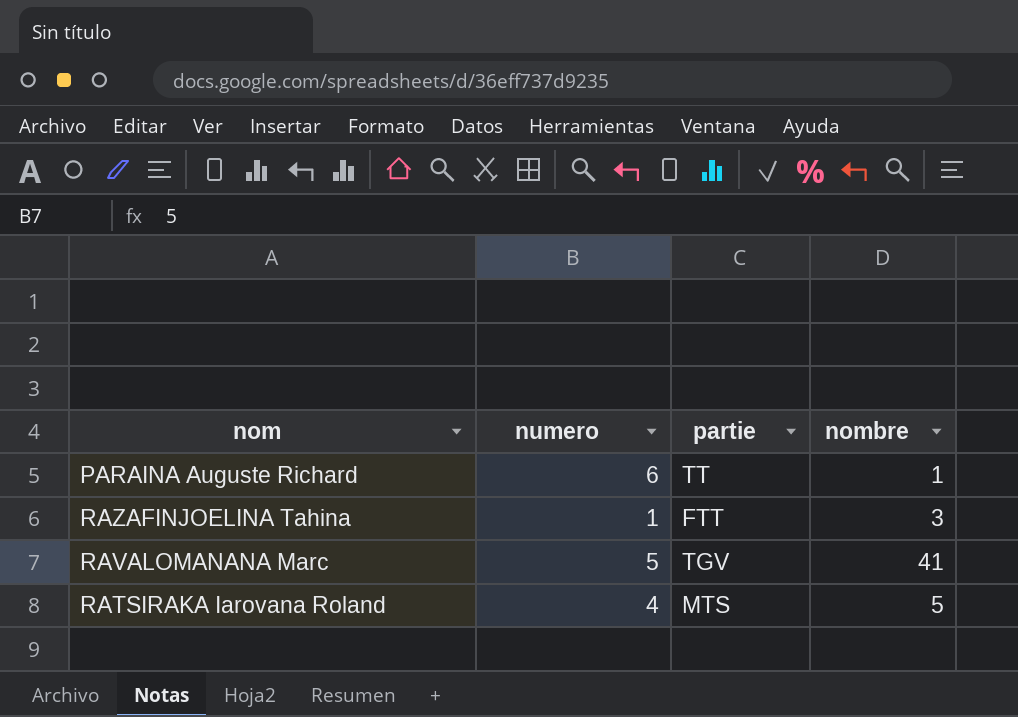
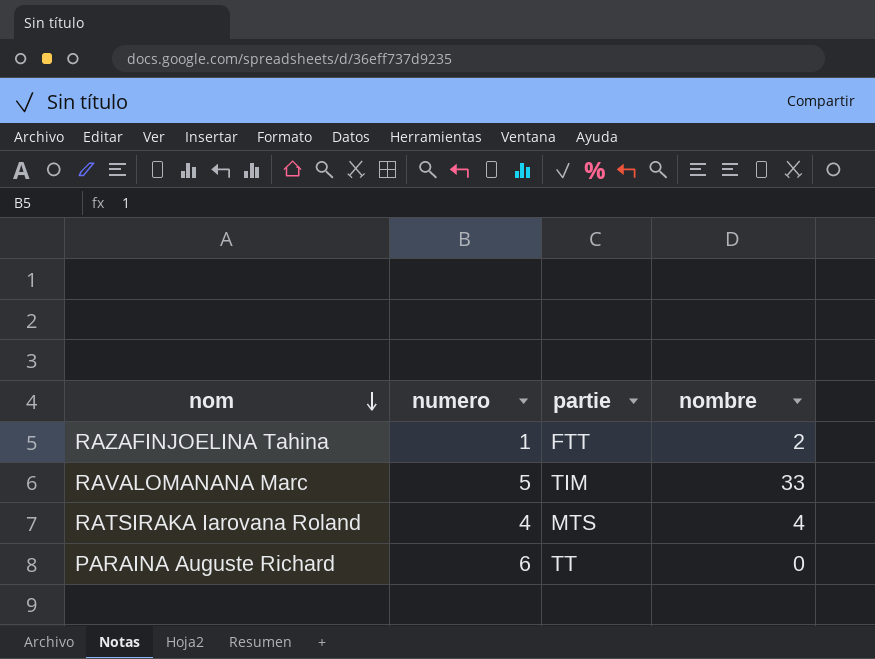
row order: none -> nom descending
RAZAFINJOELINA Tahina | nombre: 3 -> 2
RAVALOMANANA Marc | partie: TGV -> TIM
RAVALOMANANA Marc | nombre: 41 -> 33
RATSIRAKA Iarovana Roland | nombre: 5 -> 4
PARAINA Auguste Richard | nombre: 1 -> 0

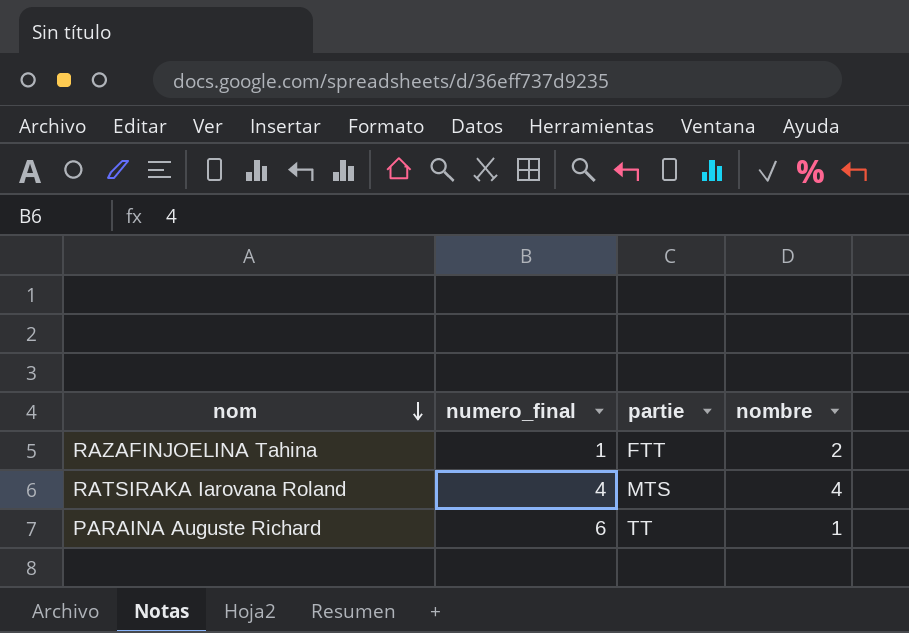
column name: numero -> numero_final
row RAVALOMANANA Marc: 5 | TIM | 33 -> none
PARAINA Auguste Richard | nombre: 0 -> 1

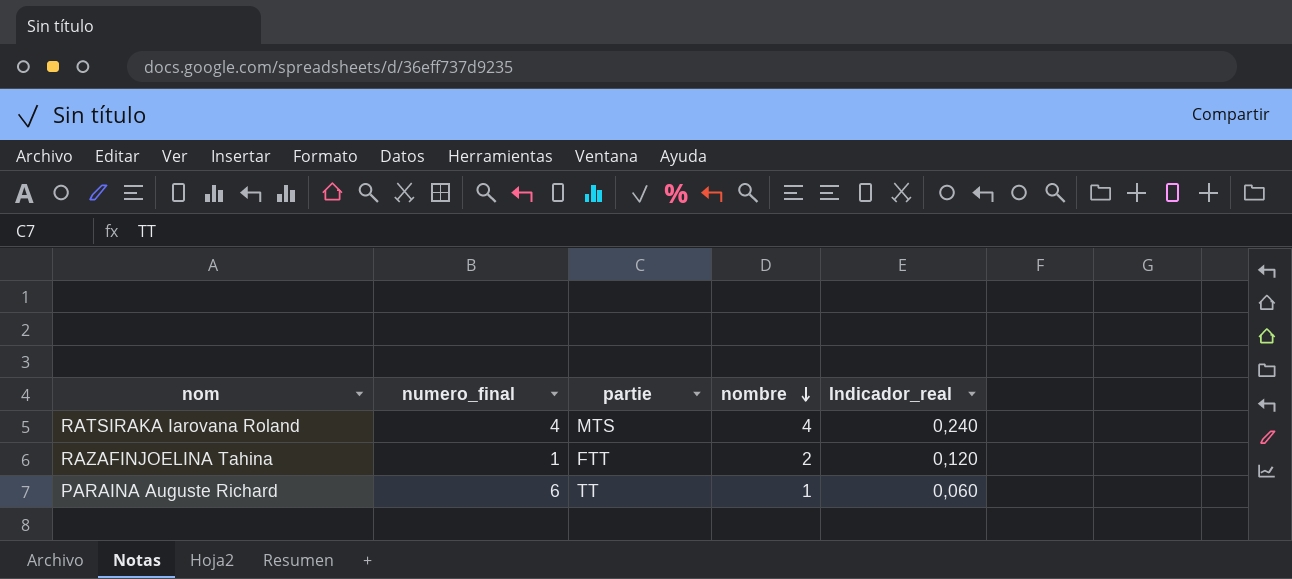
row order: nom descending -> nombre descending
column Indicador_real | formula: none -> [nombre] * 0,06

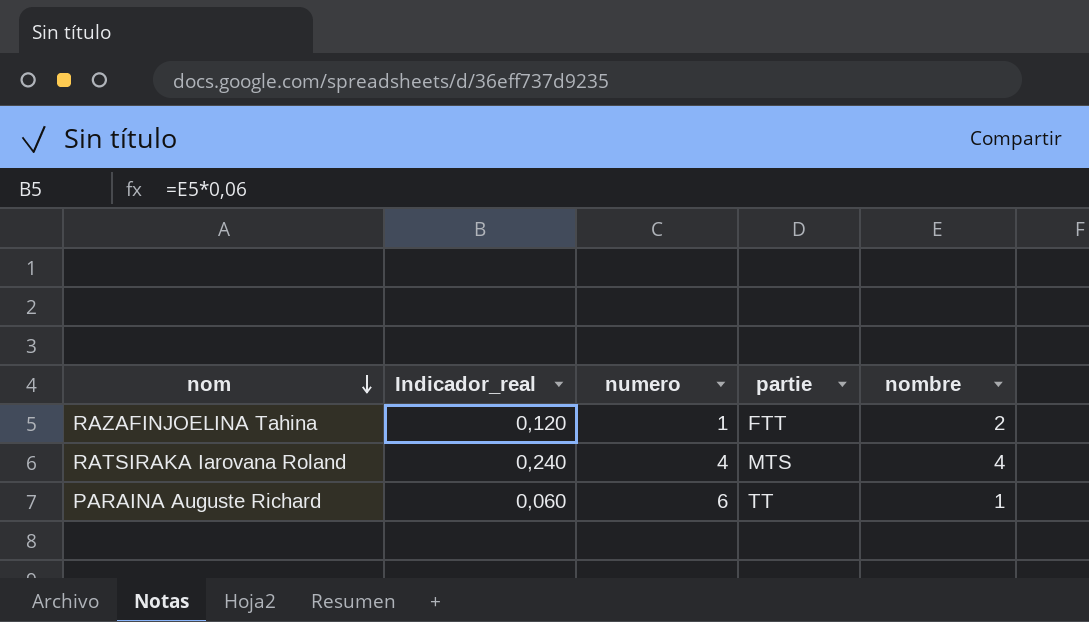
row order: nombre descending -> nom descending
column Indicador_real | position: 5 -> 2
column name: numero_final -> numero

